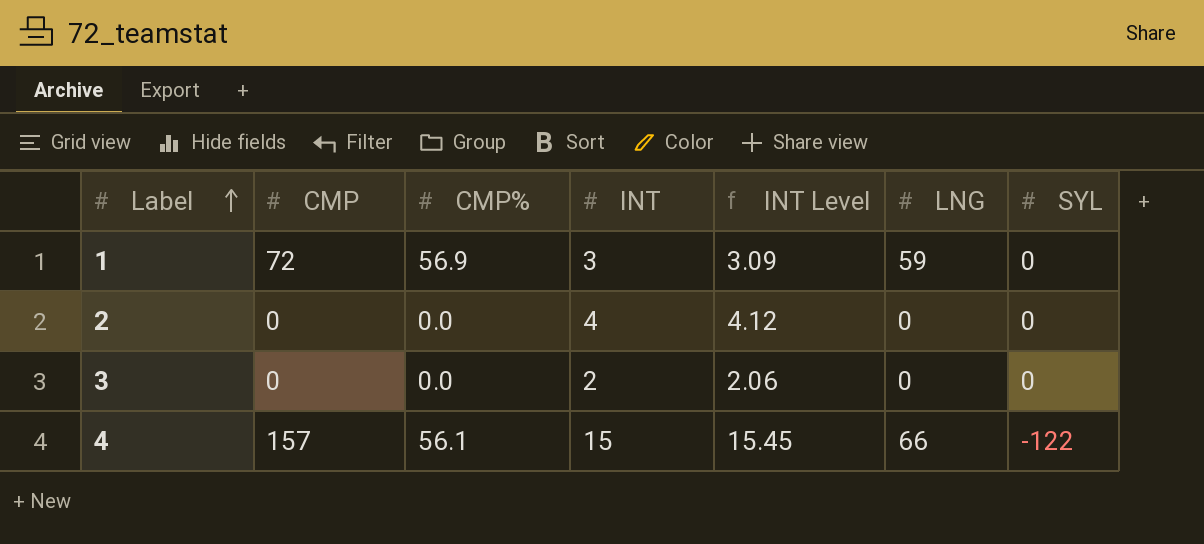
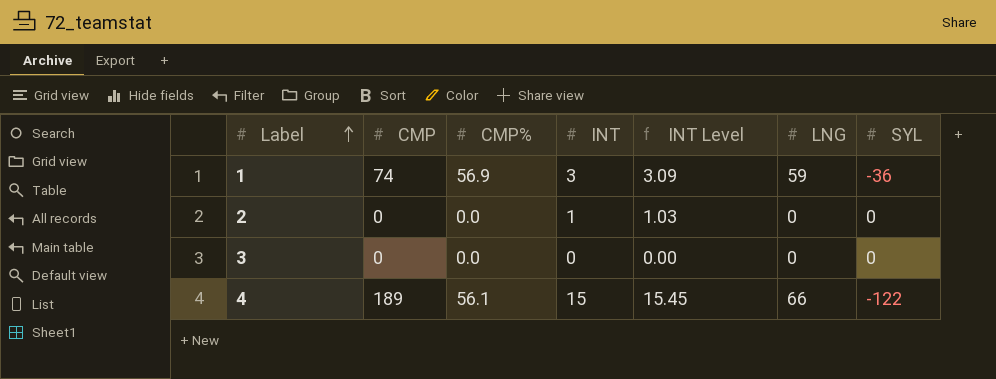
1 | CMP: 72 -> 74
1 | SYL: 0 -> -36
2 | INT: 4 -> 1
2 | INT Level: 4.12 -> 1.03
3 | INT: 2 -> 0
3 | INT Level: 2.06 -> 0.00
4 | CMP: 157 -> 189

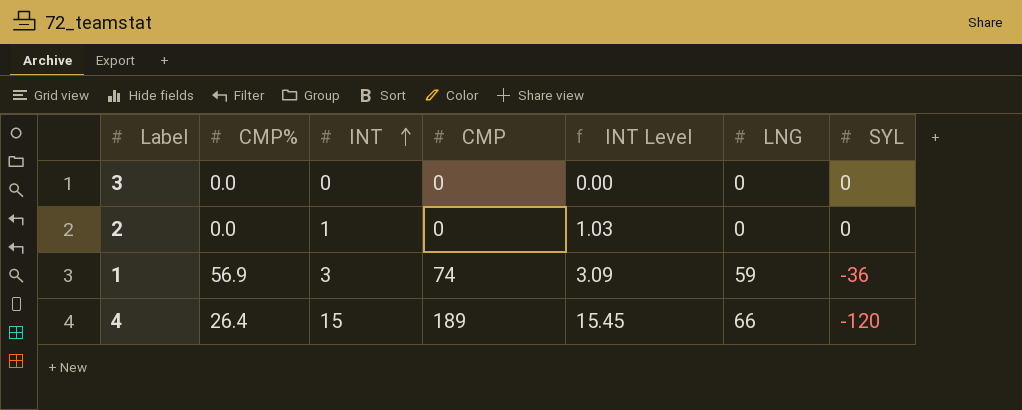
row order: Label ascending -> INT ascending
column CMP | position: 2 -> 4
4 | CMP%: 56.1 -> 26.4
4 | SYL: -122 -> -120

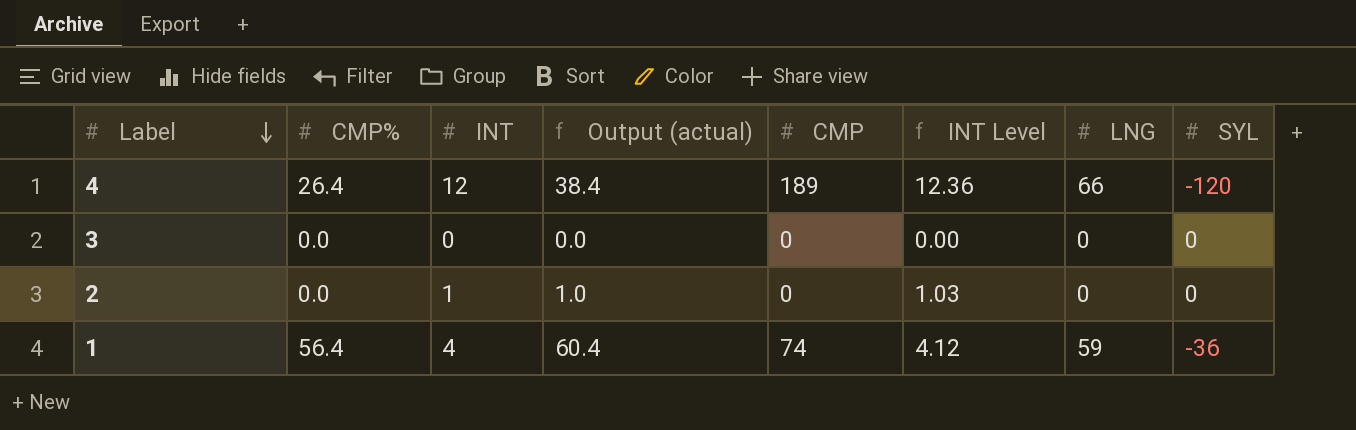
row order: INT ascending -> Label descending
column Output (actual) | formula: none -> [CMP%] + [INT]
4 | INT: 15 -> 12
4 | INT Level: 15.45 -> 12.36
1 | CMP%: 56.9 -> 56.4
1 | INT: 3 -> 4
1 | INT Level: 3.09 -> 4.12

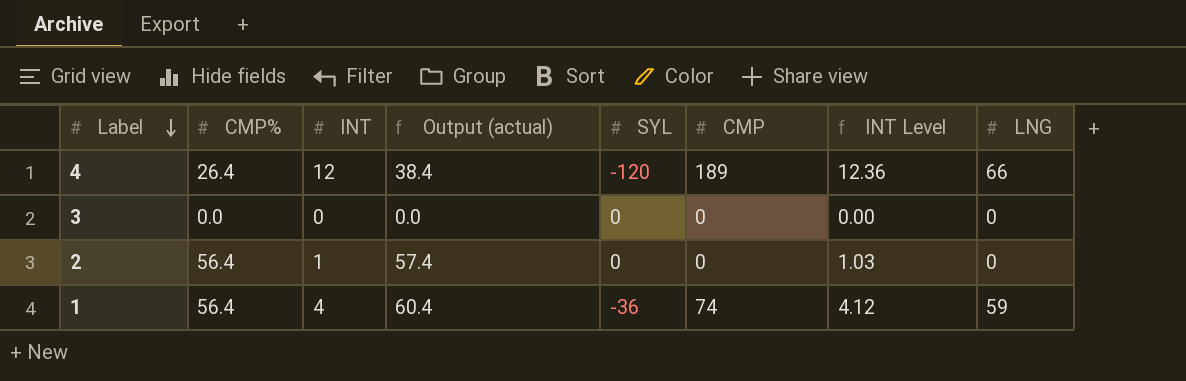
column SYL | position: 8 -> 5
2 | CMP%: 0.0 -> 56.4
2 | Output (actual): 1.0 -> 57.4

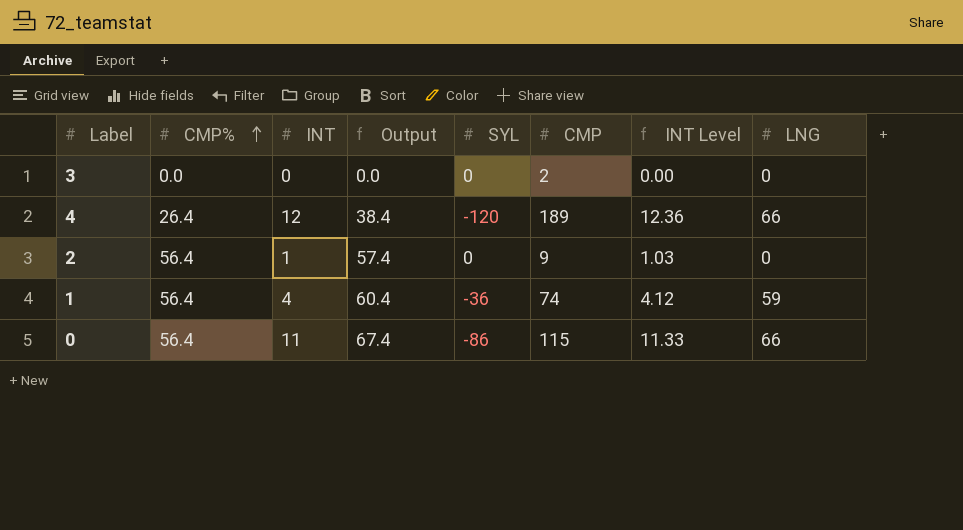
row order: Label descending -> CMP% ascending
column name: Output (actual) -> Output
3 | CMP: 0 -> 2
2 | CMP: 0 -> 9
row 0: none -> 56.4 | 11 | 67.4 | -86 | 115 | 11.33 | 66

